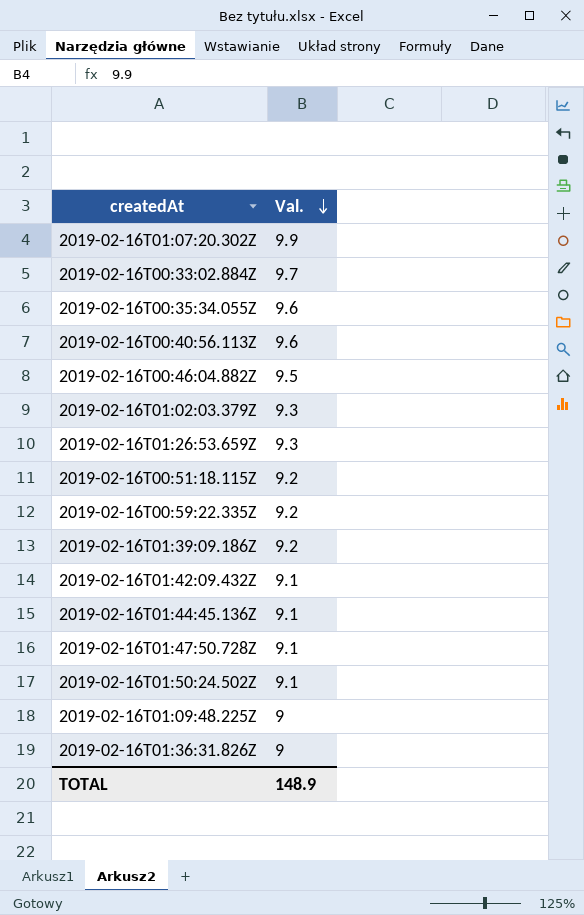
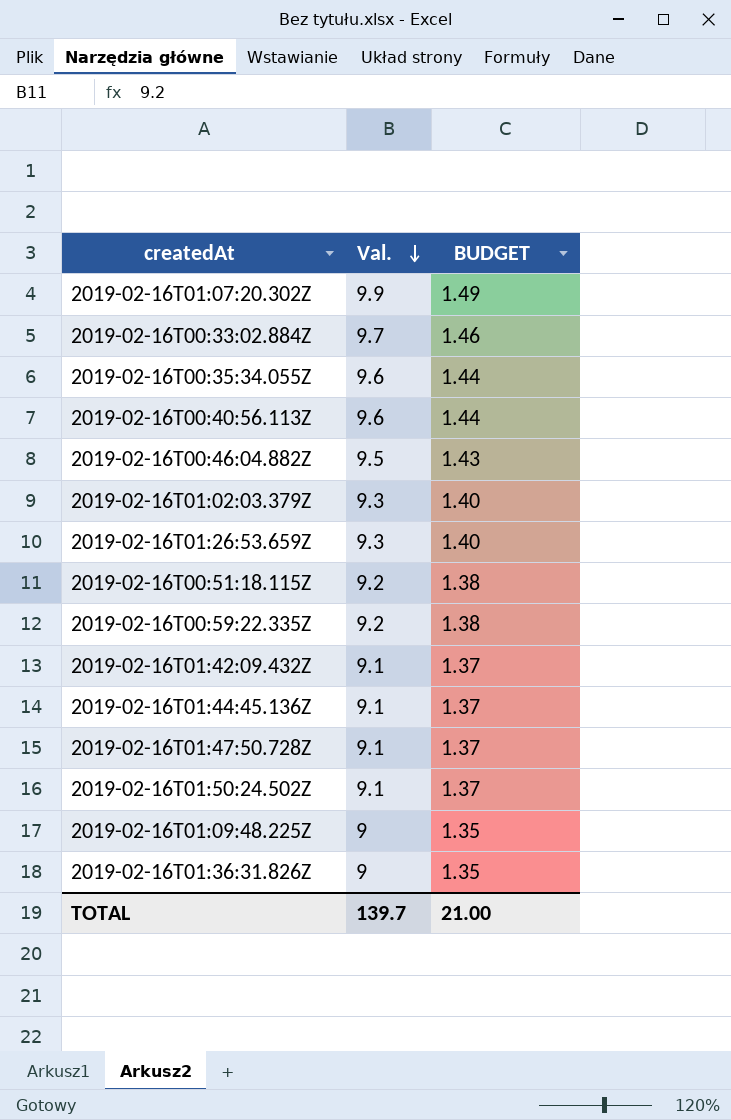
column BUDGET | formula: none -> [Val.] * 0.15
row 2019-02-16T01:39:09.186Z: 9.2 -> none
TOTAL | Val.: 148.9 -> 139.7

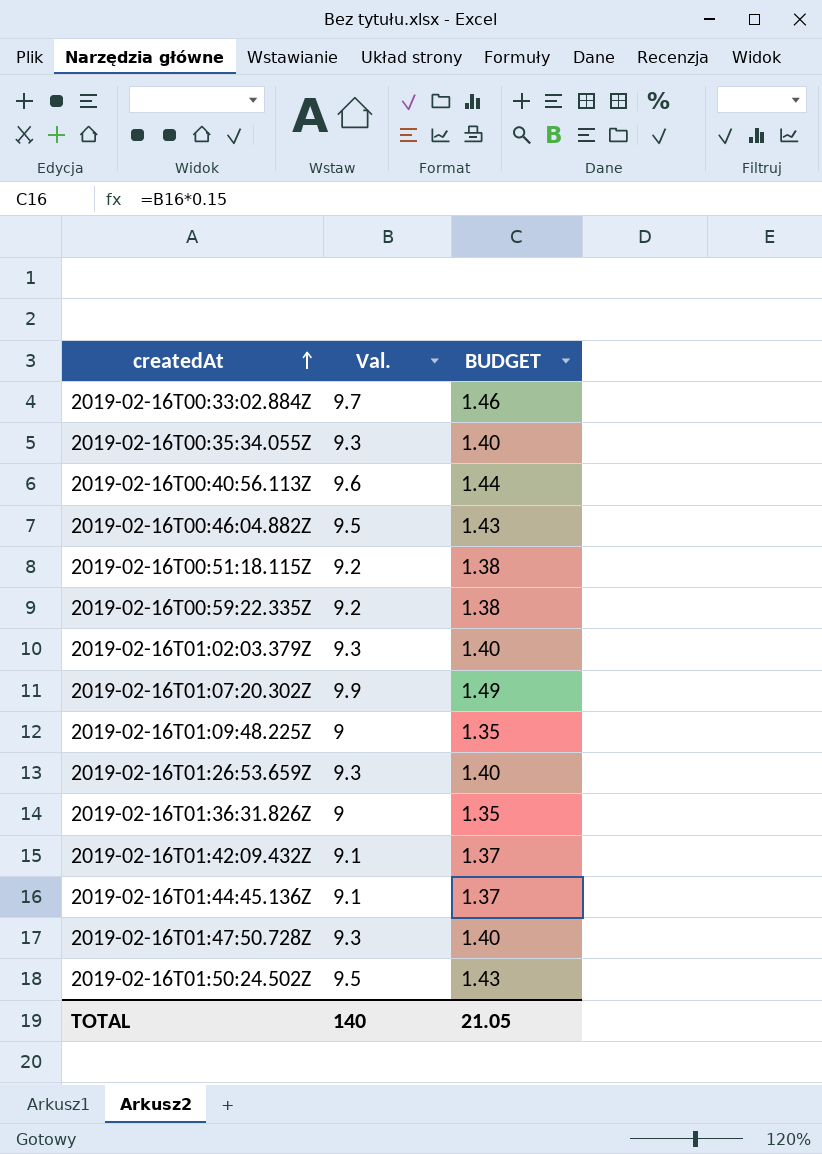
row order: Val. descending -> createdAt ascending
2019-02-16T00:35:34.055Z | Val.: 9.6 -> 9.3
2019-02-16T00:35:34.055Z | BUDGET: 1.44 -> 1.40
2019-02-16T01:47:50.728Z | Val.: 9.1 -> 9.3
2019-02-16T01:47:50.728Z | BUDGET: 1.37 -> 1.40
2019-02-16T01:50:24.502Z | Val.: 9.1 -> 9.5
2019-02-16T01:50:24.502Z | BUDGET: 1.37 -> 1.43
TOTAL | Val.: 139.7 -> 140
TOTAL | BUDGET: 21.00 -> 21.05

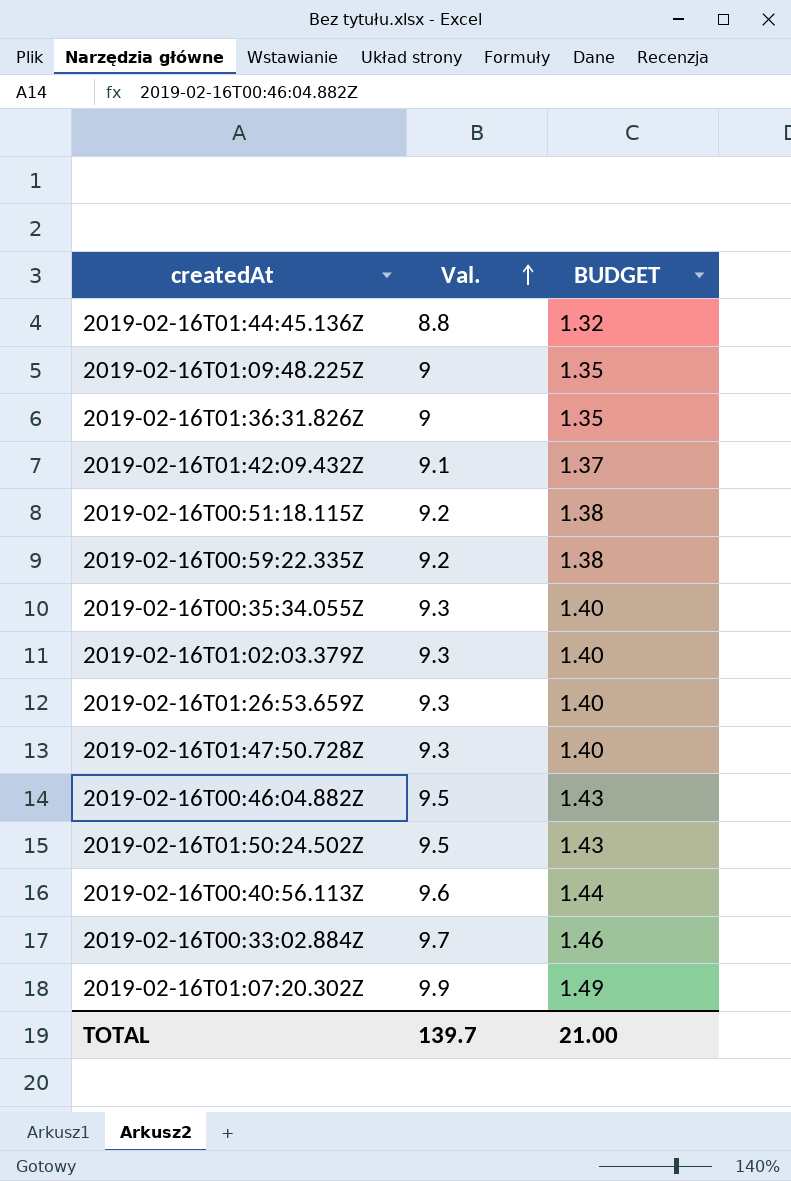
row order: createdAt ascending -> Val. ascending
2019-02-16T01:44:45.136Z | Val.: 9.1 -> 8.8
2019-02-16T01:44:45.136Z | BUDGET: 1.37 -> 1.32
TOTAL | Val.: 140 -> 139.7
TOTAL | BUDGET: 21.05 -> 21.00

